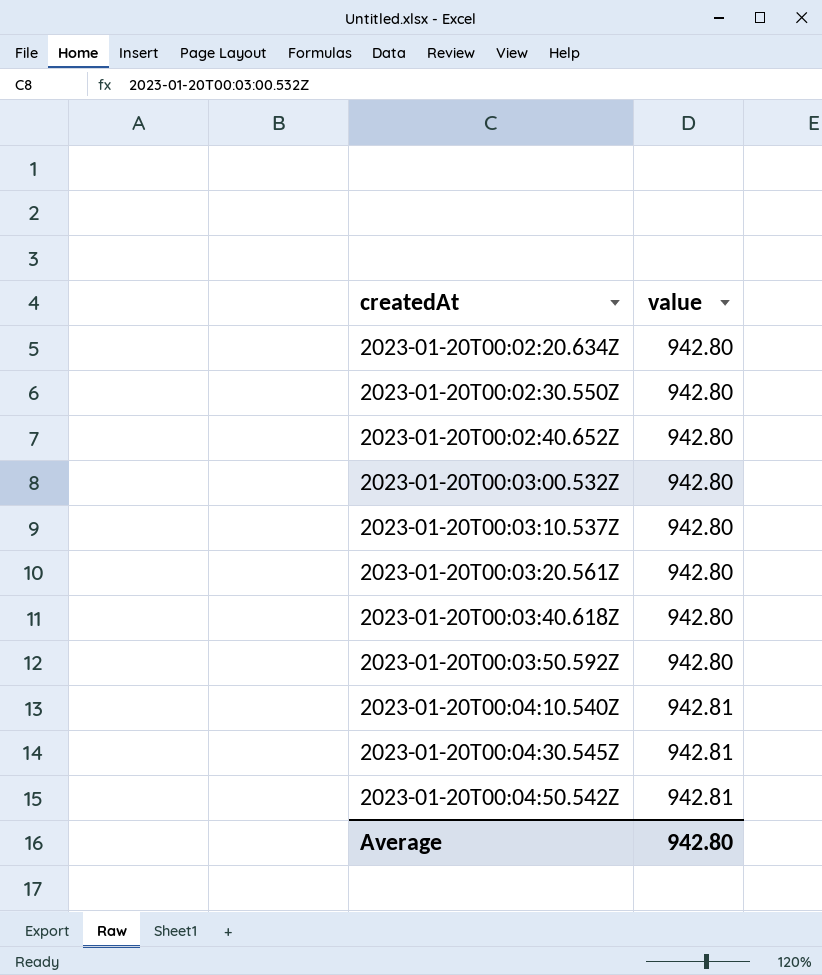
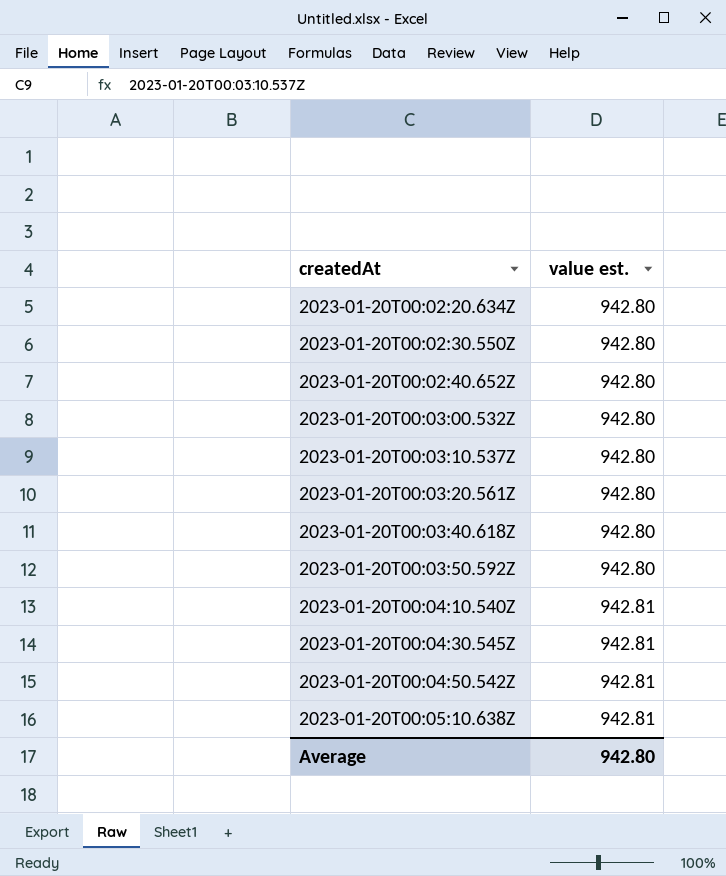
column name: value -> value est.
row 2023-01-20T00:05:10.638Z: none -> 942.81

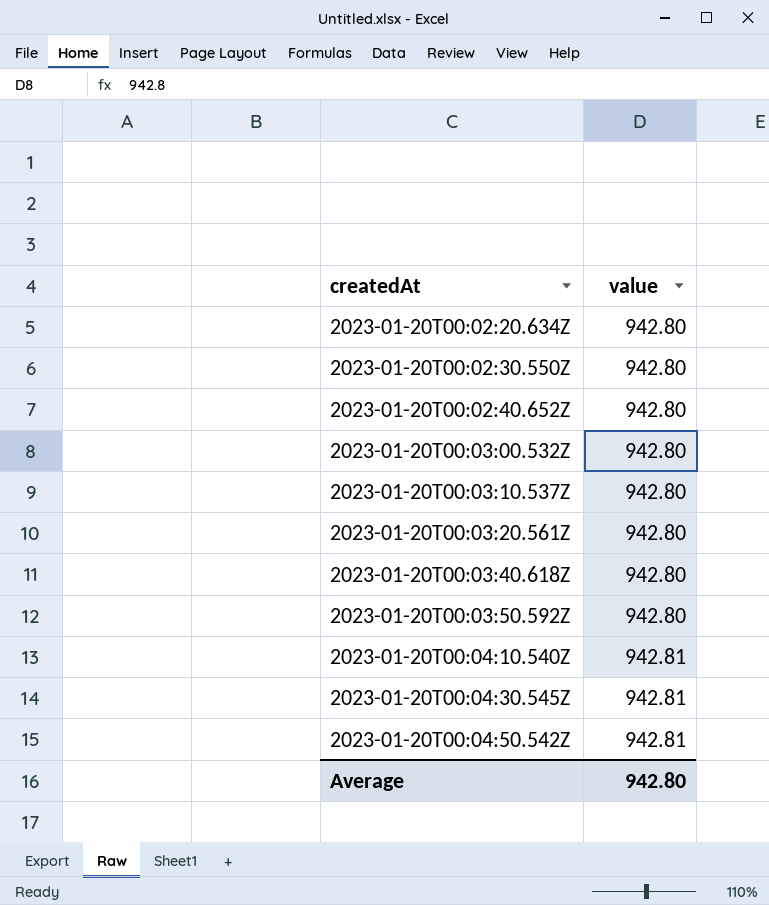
column name: value est. -> value
row 2023-01-20T00:05:10.638Z: 942.81 -> none

